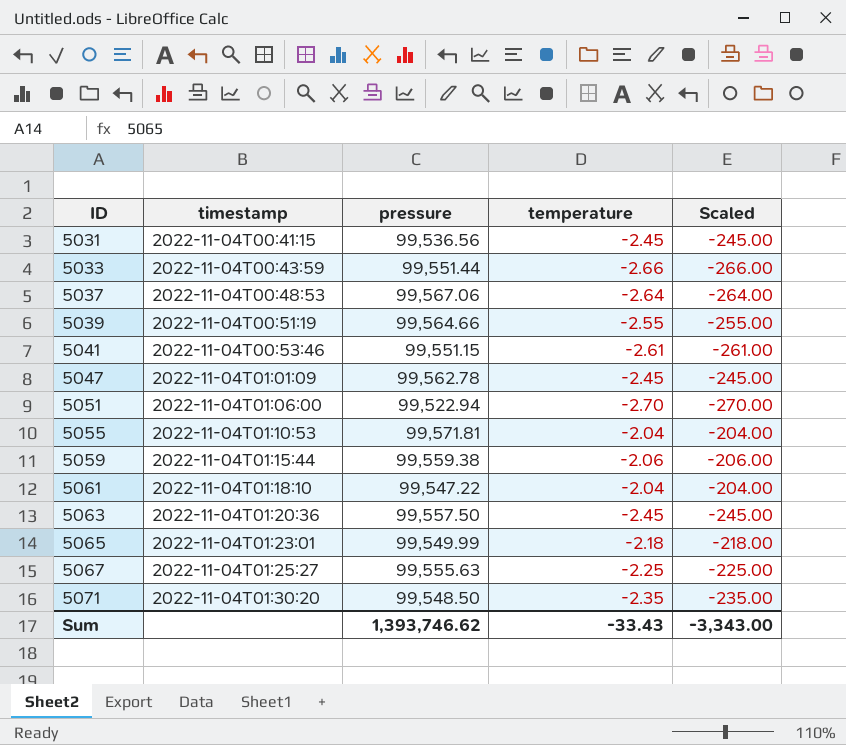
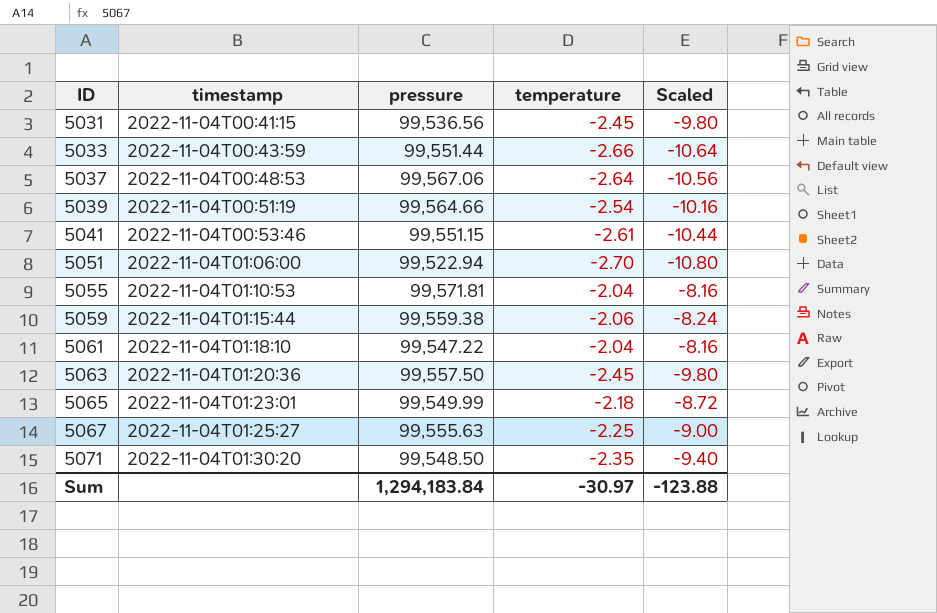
column Scaled | formula: [temperature] * 100 -> [temperature] * 4
row 5047: 2022-11-04T01:01:09 | 99,562.78 | -2.45 | -245.00 -> none
5039 | temperature: -2.55 -> -2.54
Sum | pressure: 1,393,746.62 -> 1,294,183.84
Sum | temperature: -33.43 -> -30.97
Sum | Scaled: -3,343.00 -> -123.88

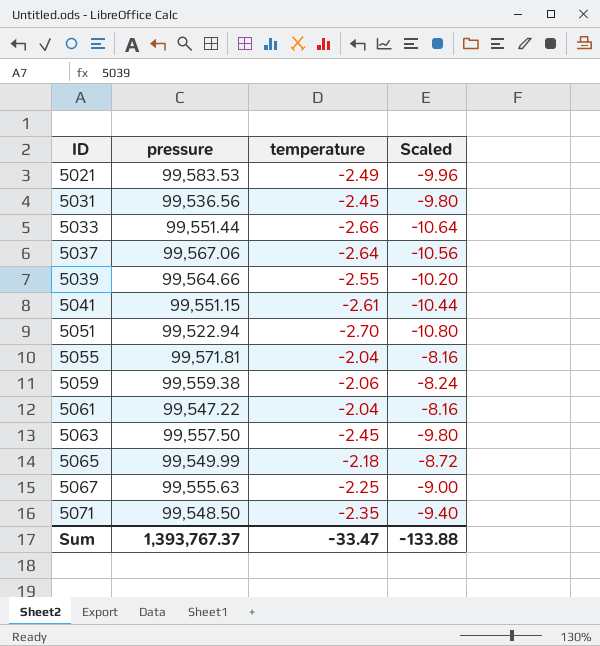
column timestamp | position: 2 -> none
row 5021: none -> 99,583.53 | -2.49 | -9.96
5039 | temperature: -2.54 -> -2.55
5039 | Scaled: -10.16 -> -10.20
Sum | pressure: 1,294,183.84 -> 1,393,767.37
Sum | temperature: -30.97 -> -33.47
Sum | Scaled: -123.88 -> -133.88

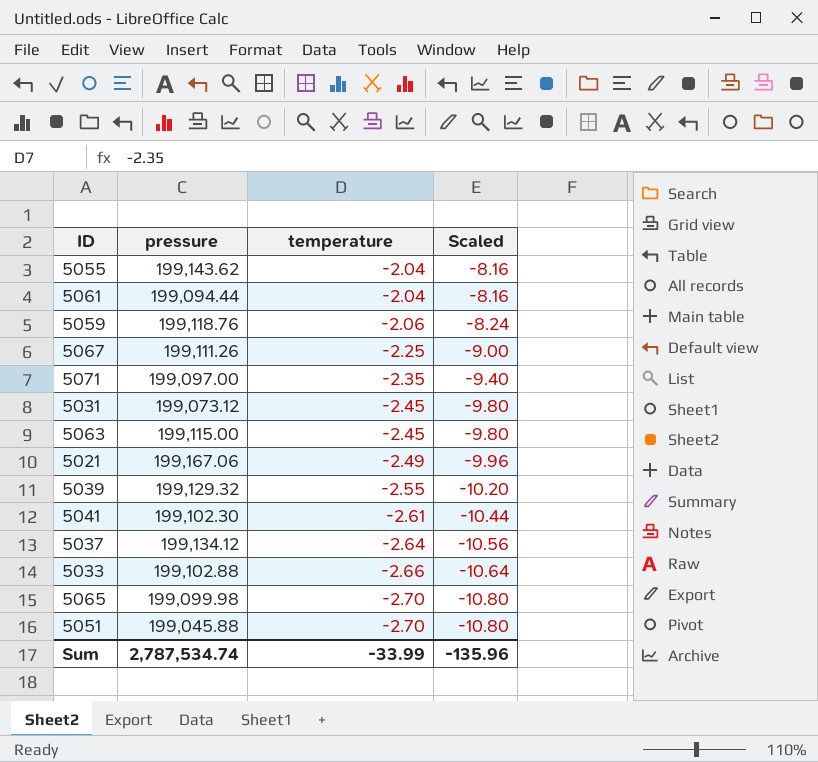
row order: ID ascending -> temperature descending
5055 | pressure: 99,571.81 -> 199,143.62
5061 | pressure: 99,547.22 -> 199,094.44
5059 | pressure: 99,559.38 -> 199,118.76
5067 | pressure: 99,555.63 -> 199,111.26
5071 | pressure: 99,548.50 -> 199,097.00
5031 | pressure: 99,536.56 -> 199,073.12
5063 | pressure: 99,557.50 -> 199,115.00
5021 | pressure: 99,583.53 -> 199,167.06
5039 | pressure: 99,564.66 -> 199,129.32
5041 | pressure: 99,551.15 -> 199,102.30
5037 | pressure: 99,567.06 -> 199,134.12
5033 | pressure: 99,551.44 -> 199,102.88
5065 | pressure: 99,549.99 -> 199,099.98
5065 | temperature: -2.18 -> -2.70
5065 | Scaled: -8.72 -> -10.80
5051 | pressure: 99,522.94 -> 199,045.88
Sum | pressure: 1,393,767.37 -> 2,787,534.74
Sum | temperature: -33.47 -> -33.99
Sum | Scaled: -133.88 -> -135.96

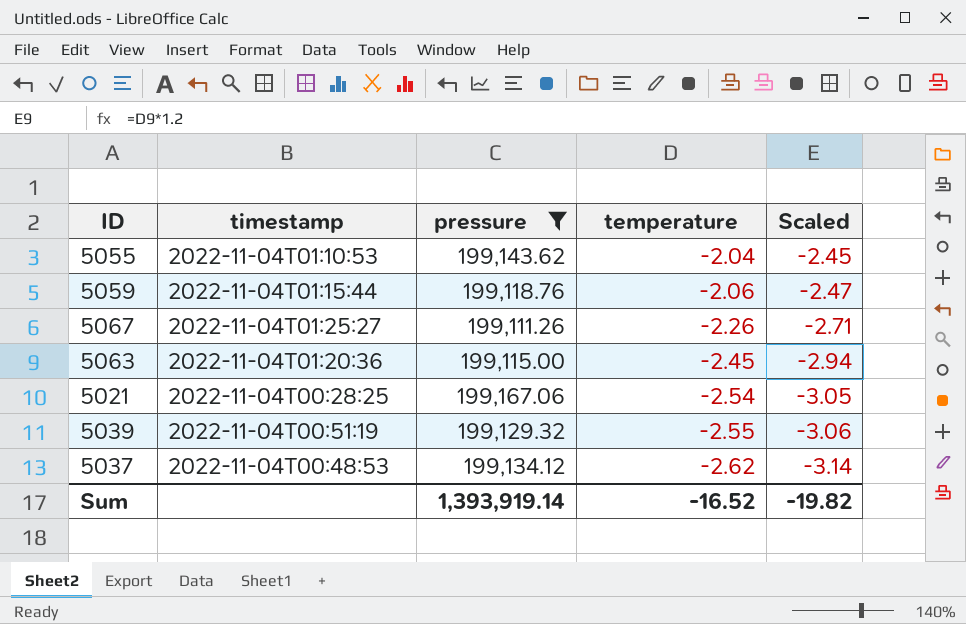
filter: none -> pressure >= 199,111.26
column timestamp | position: none -> 2
column Scaled | formula: [temperature] * 4 -> [temperature] * 1.2
5067 | temperature: -2.25 -> -2.26
5021 | temperature: -2.49 -> -2.54
5037 | temperature: -2.64 -> -2.62
Sum | pressure: 2,787,534.74 -> 1,393,919.14
Sum | temperature: -33.99 -> -16.52
Sum | Scaled: -135.96 -> -19.82

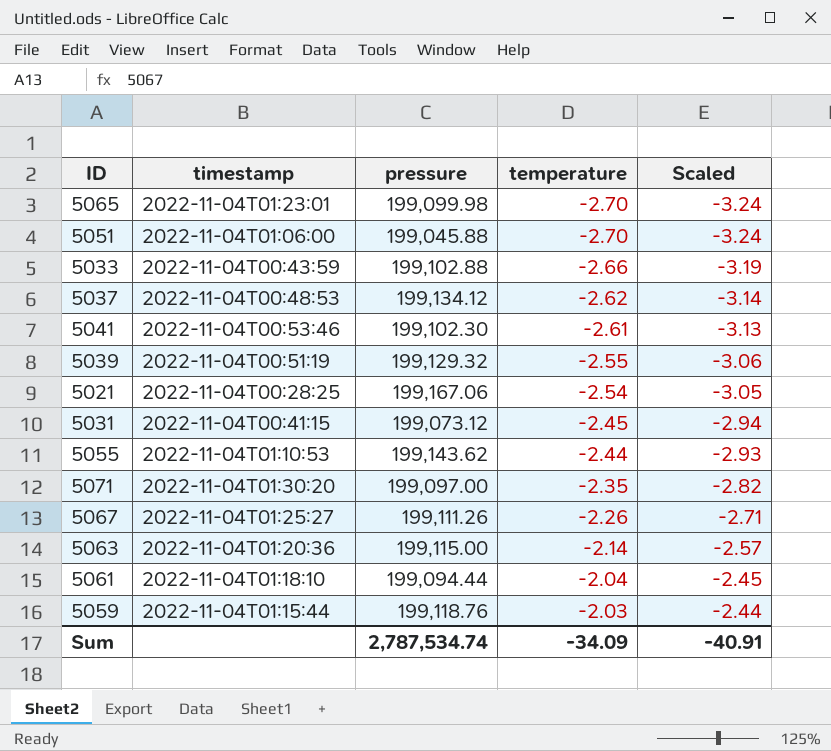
filter: pressure >= 199,111.26 -> none
row order: temperature descending -> temperature ascending
5055 | temperature: -2.04 -> -2.44
5055 | Scaled: -2.45 -> -2.93
5063 | temperature: -2.45 -> -2.14
5063 | Scaled: -2.94 -> -2.57
5059 | temperature: -2.06 -> -2.03
5059 | Scaled: -2.47 -> -2.44
Sum | pressure: 1,393,919.14 -> 2,787,534.74
Sum | temperature: -16.52 -> -34.09
Sum | Scaled: -19.82 -> -40.91

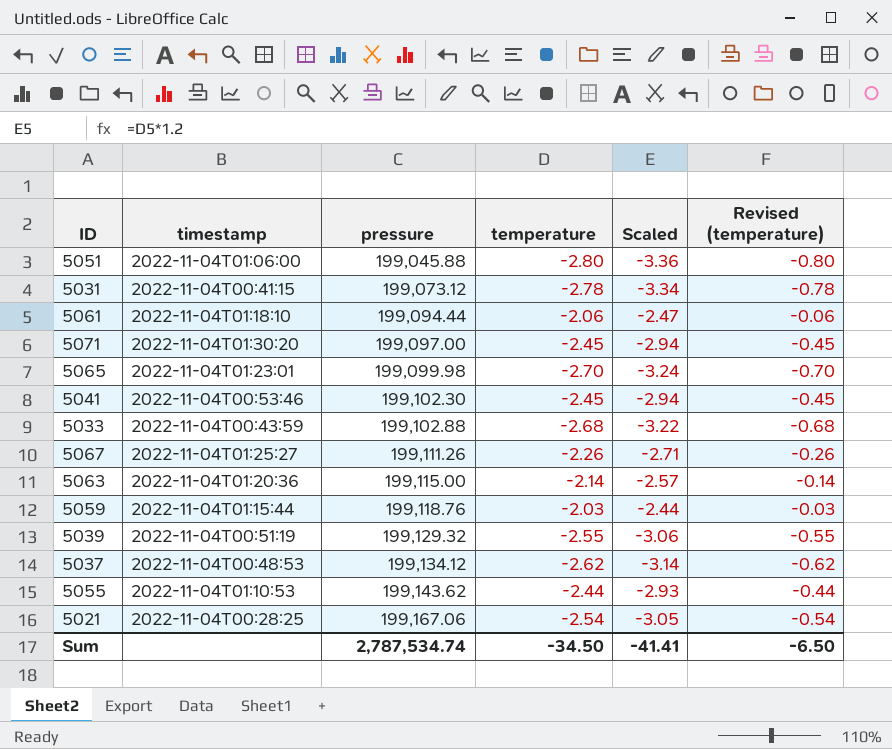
row order: temperature ascending -> pressure ascending
column Revised (temperature) | formula: none -> [temperature] + 2
5051 | temperature: -2.70 -> -2.80
5051 | Scaled: -3.24 -> -3.36
5031 | temperature: -2.45 -> -2.78
5031 | Scaled: -2.94 -> -3.34
5061 | temperature: -2.04 -> -2.06
5061 | Scaled: -2.45 -> -2.47
5071 | temperature: -2.35 -> -2.45
5071 | Scaled: -2.82 -> -2.94
5041 | temperature: -2.61 -> -2.45
5041 | Scaled: -3.13 -> -2.94
5033 | temperature: -2.66 -> -2.68
5033 | Scaled: -3.19 -> -3.22
Sum | temperature: -34.09 -> -34.50
Sum | Scaled: -40.91 -> -41.41

